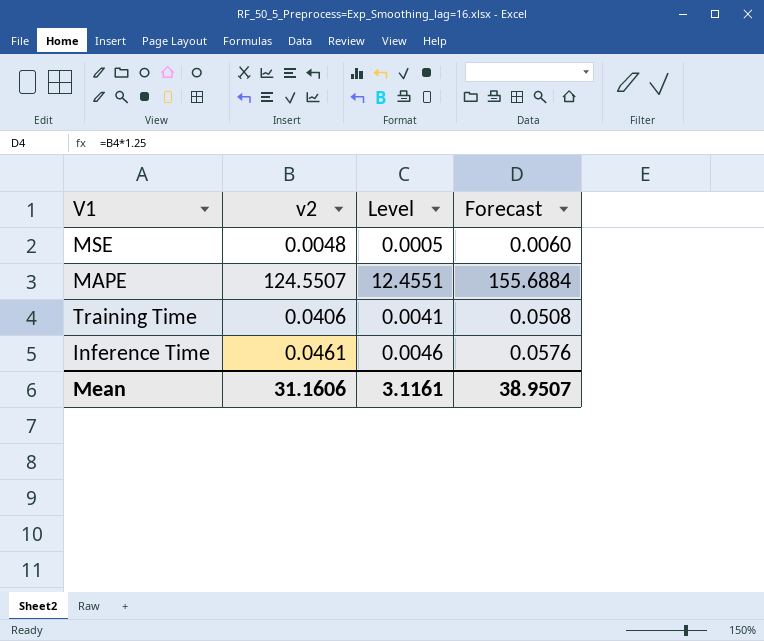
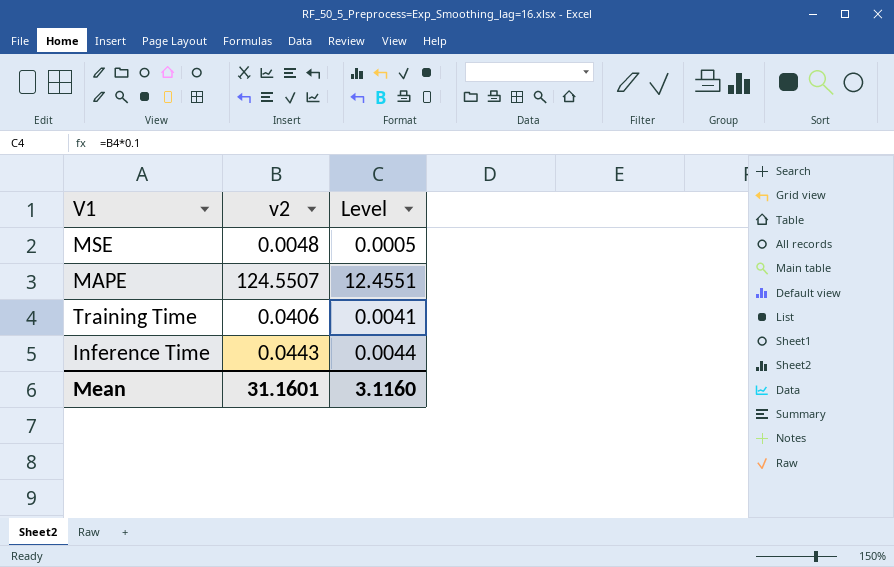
column Forecast | formula: [v2] * 1.25 -> none
Inference Time | v2: 0.0461 -> 0.0443
Inference Time | Level: 0.0046 -> 0.0044
Mean | v2: 31.1606 -> 31.1601
Mean | Level: 3.1161 -> 3.1160

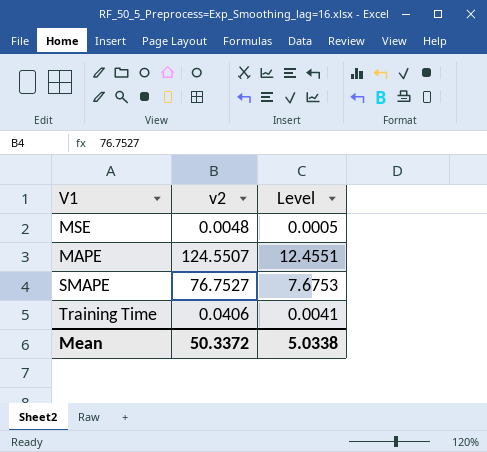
row Inference Time: 0.0443 | 0.0044 -> none
row SMAPE: none -> 76.7527 | 7.6753
Mean | v2: 31.1601 -> 50.3372
Mean | Level: 3.1160 -> 5.0338

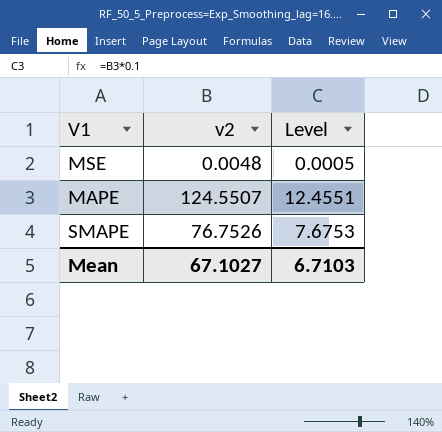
row Training Time: 0.0406 | 0.0041 -> none
SMAPE | v2: 76.7527 -> 76.7526
Mean | v2: 50.3372 -> 67.1027
Mean | Level: 5.0338 -> 6.7103

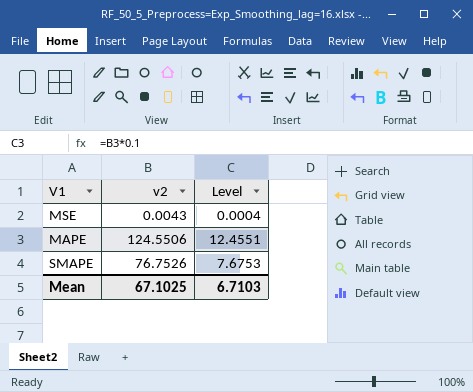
MSE | v2: 0.0048 -> 0.0043
MSE | Level: 0.0005 -> 0.0004
MAPE | v2: 124.5507 -> 124.5506
Mean | v2: 67.1027 -> 67.1025

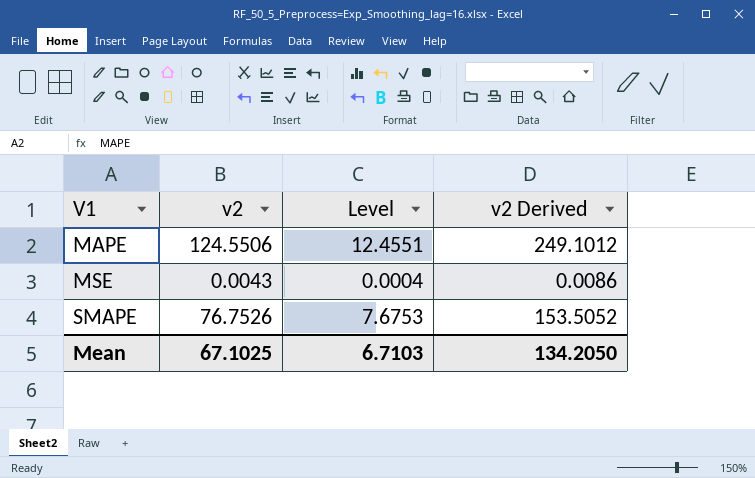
row order: none -> V1 ascending
column v2 Derived | formula: none -> [v2] * 2

